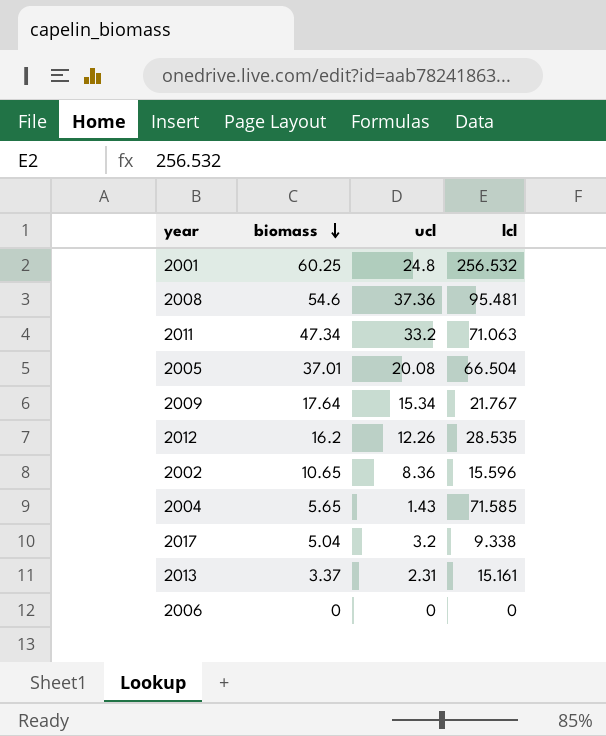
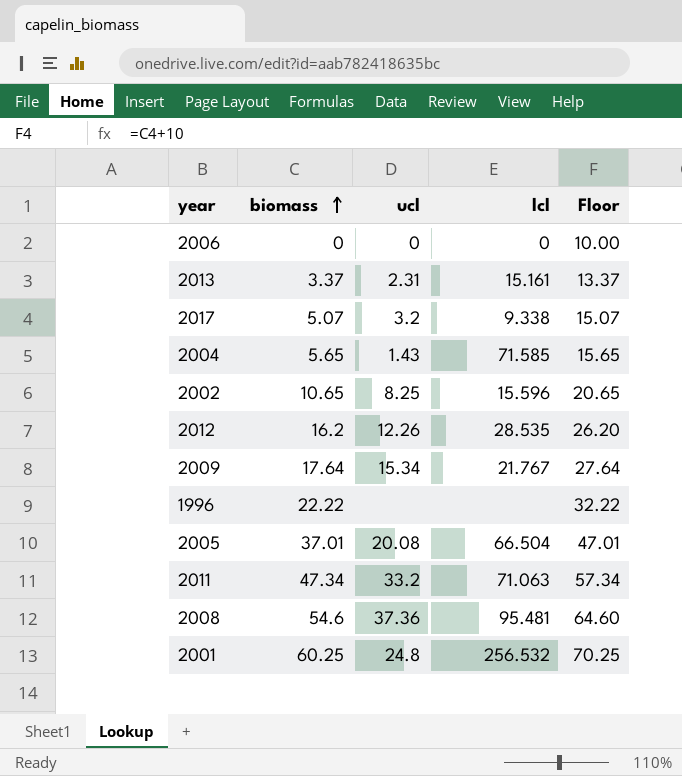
row order: biomass descending -> biomass ascending
column Floor | formula: none -> [biomass] + 10
2017 | biomass: 5.04 -> 5.07
2002 | ucl: 8.36 -> 8.25
row 1996: none -> 22.22 | none | none | 32.22

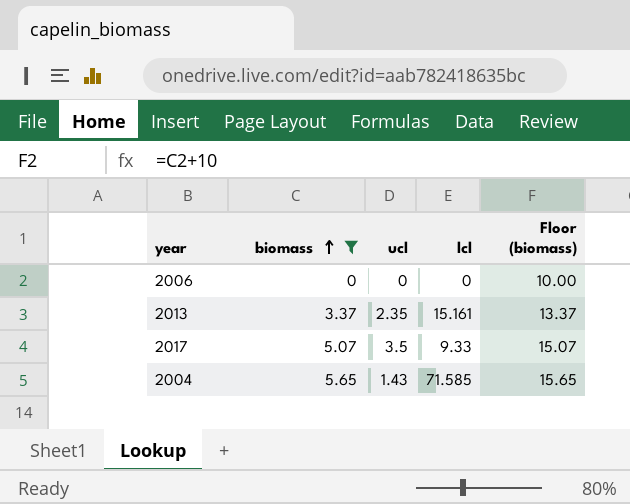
filter: none -> biomass <= 5.65
column name: Floor -> Floor (biomass)
2013 | ucl: 2.31 -> 2.35
2017 | ucl: 3.2 -> 3.5
2017 | lcl: 9.338 -> 9.33

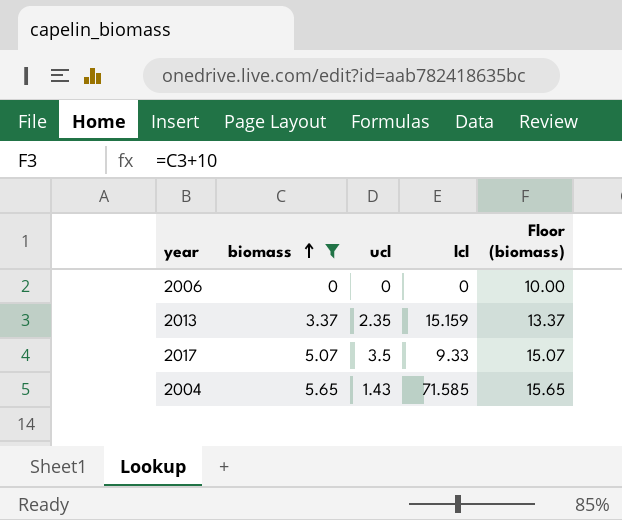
2013 | lcl: 15.161 -> 15.159

